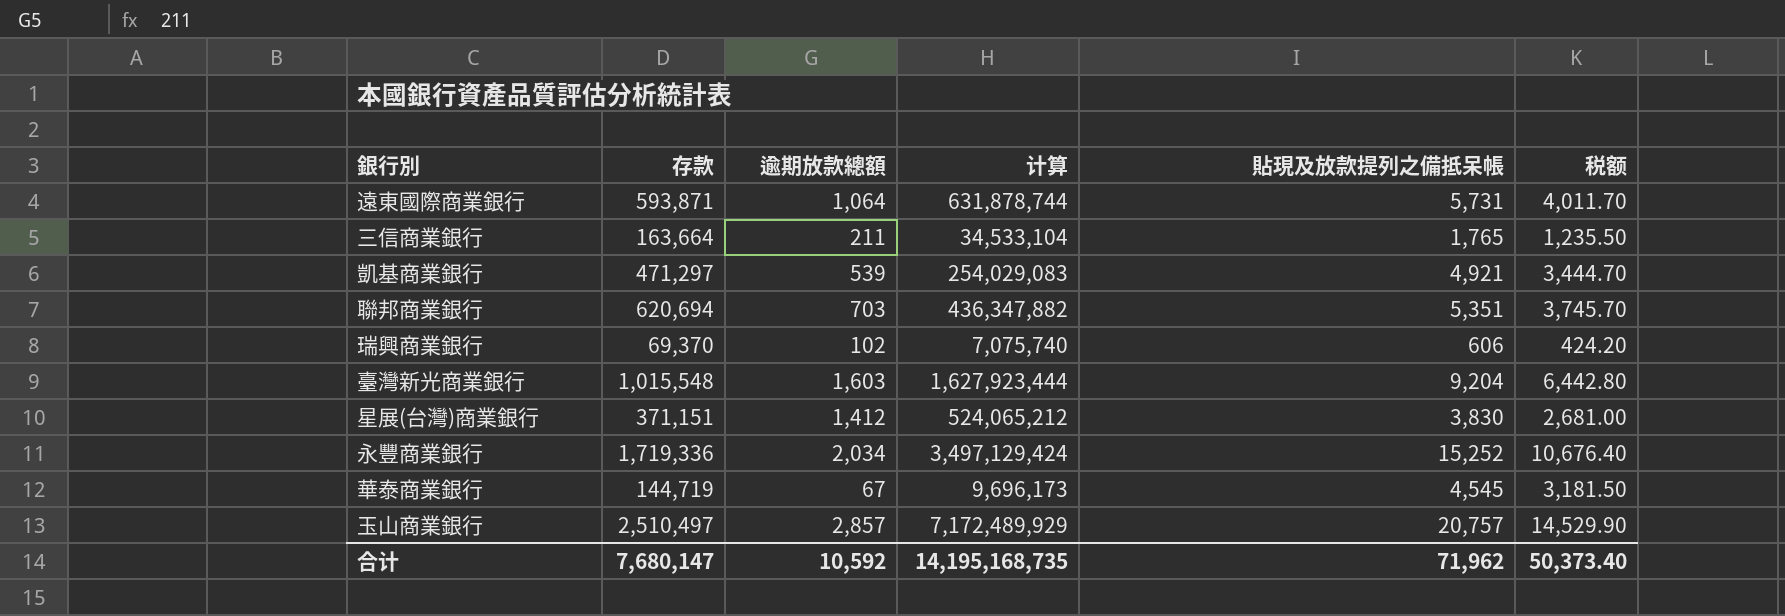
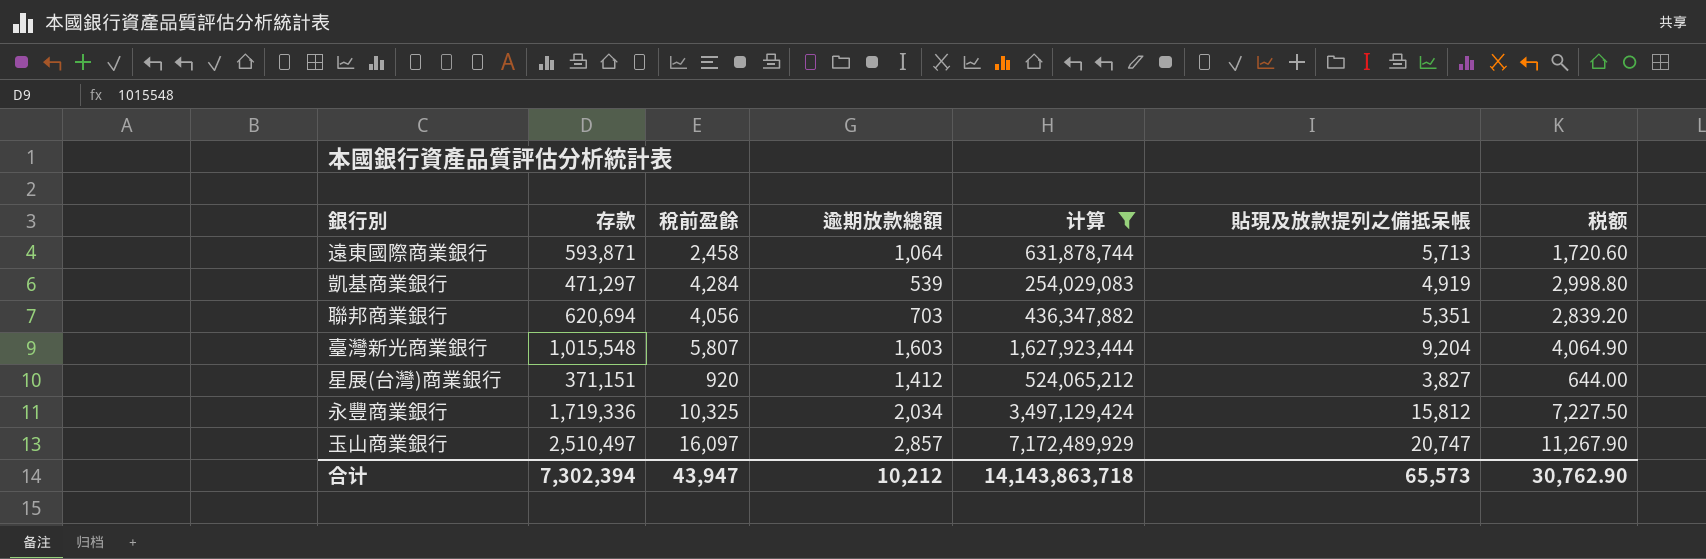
filter: none -> 计算 >= 254,029,083
column 稅前盈餘 | position: none -> 3
column 税额 | formula: [貼現及放款提列之備抵呆帳] * 0.7 -> [稅前盈餘] * 0.7
遠東國際商業銀行 | 貼現及放款提列之備抵呆帳: 5,731 -> 5,713
凱基商業銀行 | 貼現及放款提列之備抵呆帳: 4,921 -> 4,919
星展(台灣)商業銀行 | 貼現及放款提列之備抵呆帳: 3,830 -> 3,827
永豐商業銀行 | 貼現及放款提列之備抵呆帳: 15,252 -> 15,812
玉山商業銀行 | 貼現及放款提列之備抵呆帳: 20,757 -> 20,747
合计 | 存款: 7,680,147 -> 7,302,394
合计 | 逾期放款總額: 10,592 -> 10,212
合计 | 计算: 14,195,168,735 -> 14,143,863,718
合计 | 貼現及放款提列之備抵呆帳: 71,962 -> 65,573
合计 | 税额: 50,373.40 -> 30,762.90

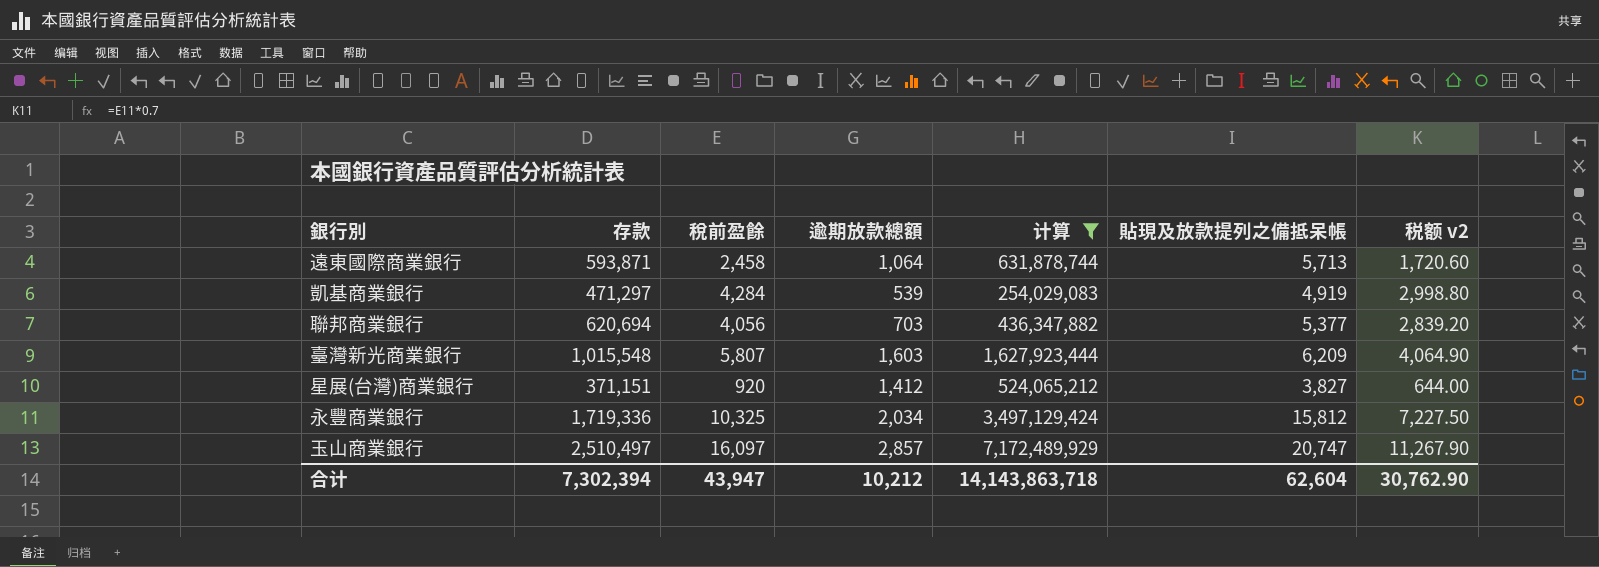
column name: 税额 -> 税额 v2
聯邦商業銀行 | 貼現及放款提列之備抵呆帳: 5,351 -> 5,377
臺灣新光商業銀行 | 貼現及放款提列之備抵呆帳: 9,204 -> 6,209
合计 | 貼現及放款提列之備抵呆帳: 65,573 -> 62,604

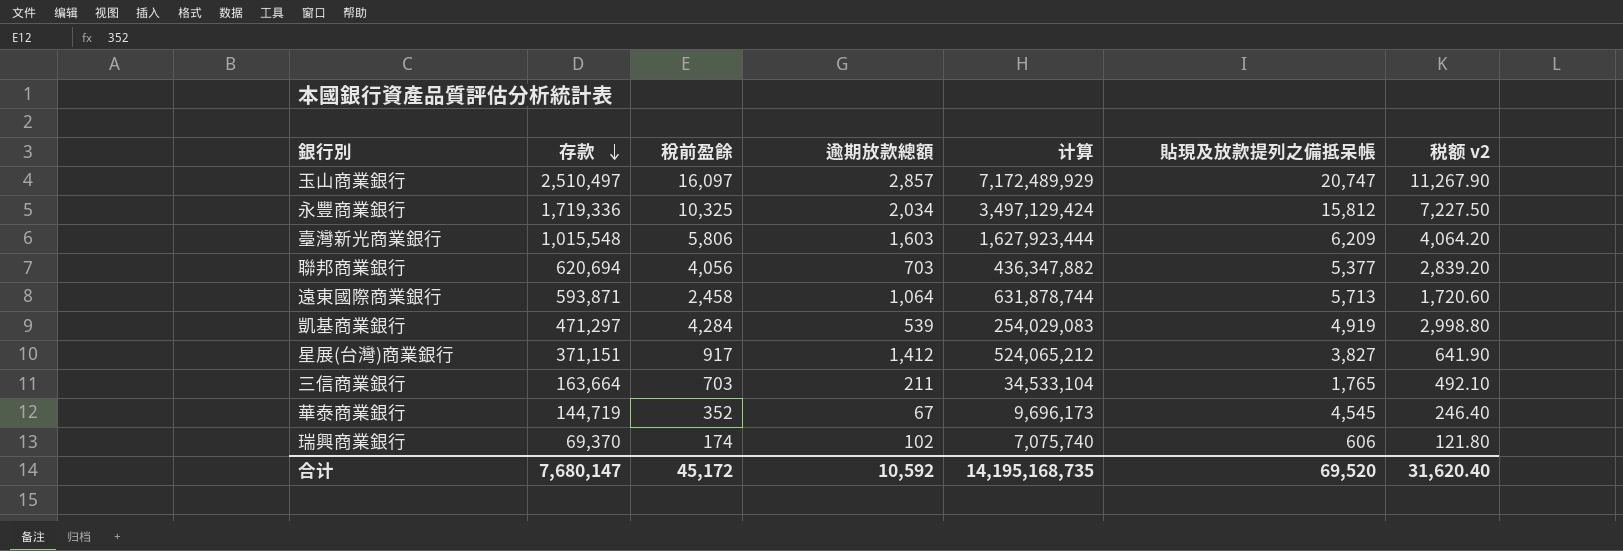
filter: 计算 >= 254,029,083 -> none
row order: none -> 存款 descending
臺灣新光商業銀行 | 稅前盈餘: 5,807 -> 5,806
臺灣新光商業銀行 | 税额 v2: 4,064.90 -> 4,064.20
星展(台灣)商業銀行 | 稅前盈餘: 920 -> 917
星展(台灣)商業銀行 | 税额 v2: 644.00 -> 641.90
合计 | 存款: 7,302,394 -> 7,680,147
合计 | 稅前盈餘: 43,947 -> 45,172
合计 | 逾期放款總額: 10,212 -> 10,592
合计 | 计算: 14,143,863,718 -> 14,195,168,735
合计 | 貼現及放款提列之備抵呆帳: 62,604 -> 69,520
合计 | 税额 v2: 30,762.90 -> 31,620.40

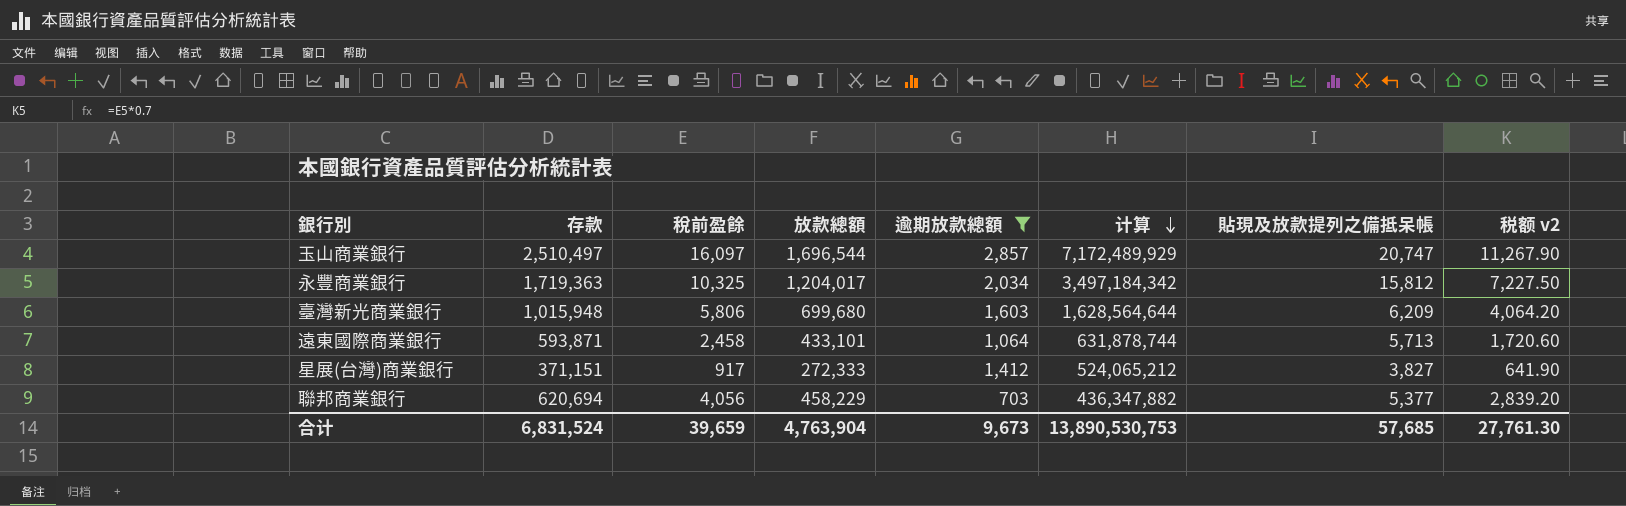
filter: none -> 逾期放款總額 >= 703
row order: 存款 descending -> 计算 descending
column 放款總額 | position: none -> 4
永豐商業銀行 | 存款: 1,719,336 -> 1,719,363
永豐商業銀行 | 计算: 3,497,129,424 -> 3,497,184,342
臺灣新光商業銀行 | 存款: 1,015,548 -> 1,015,948
臺灣新光商業銀行 | 计算: 1,627,923,444 -> 1,628,564,644
合计 | 存款: 7,680,147 -> 6,831,524
合计 | 稅前盈餘: 45,172 -> 39,659
合计 | 逾期放款總額: 10,592 -> 9,673
合计 | 计算: 14,195,168,735 -> 13,890,530,753
合计 | 貼現及放款提列之備抵呆帳: 69,520 -> 57,685
合计 | 税额 v2: 31,620.40 -> 27,761.30

